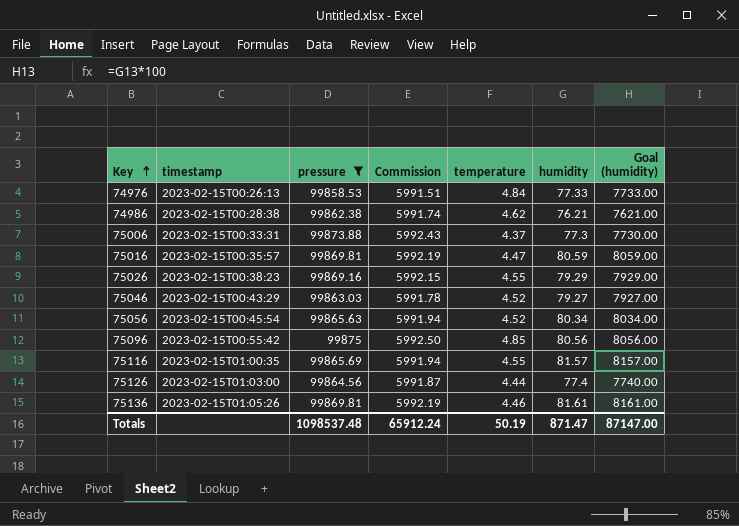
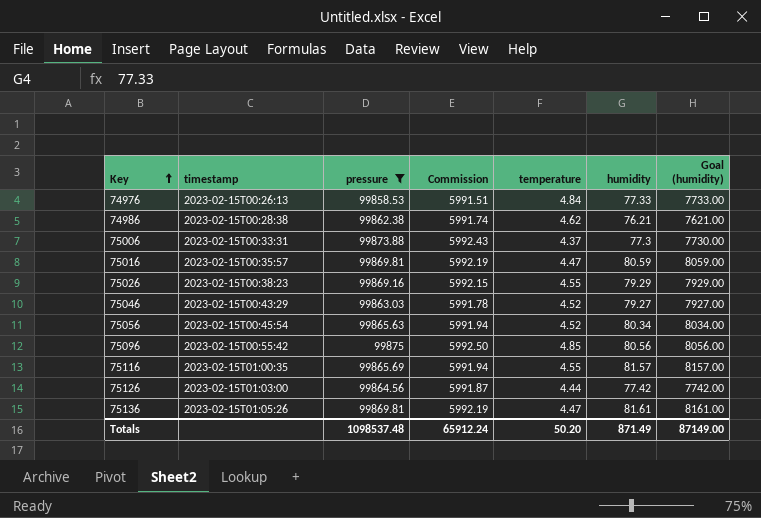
75126 | humidity: 77.4 -> 77.42
75126 | Goal (humidity): 7740.00 -> 7742.00
75136 | temperature: 4.46 -> 4.47
Totals | temperature: 50.19 -> 50.20
Totals | humidity: 871.47 -> 871.49
Totals | Goal (humidity): 87147.00 -> 87149.00

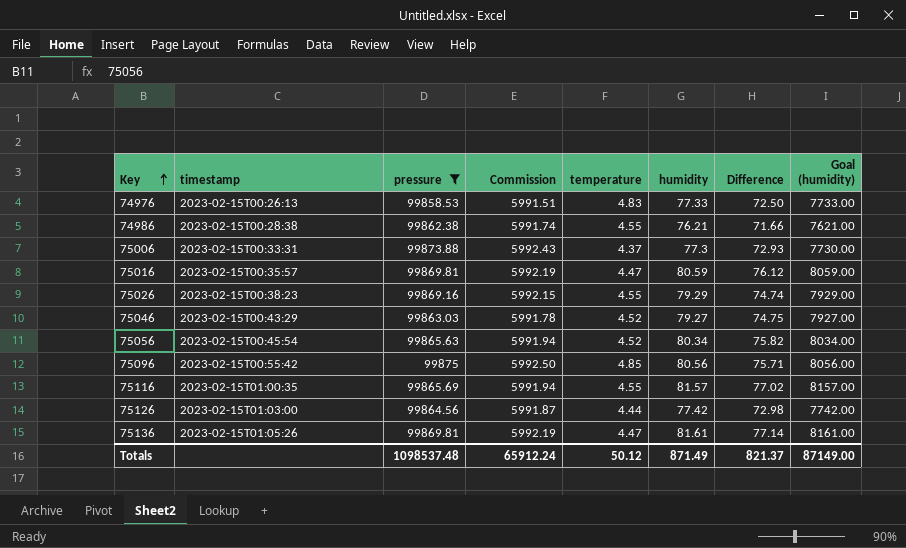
column Difference | formula: none -> [humidity] - [temperature]
74976 | temperature: 4.84 -> 4.83
74986 | temperature: 4.62 -> 4.55
Totals | temperature: 50.20 -> 50.12

